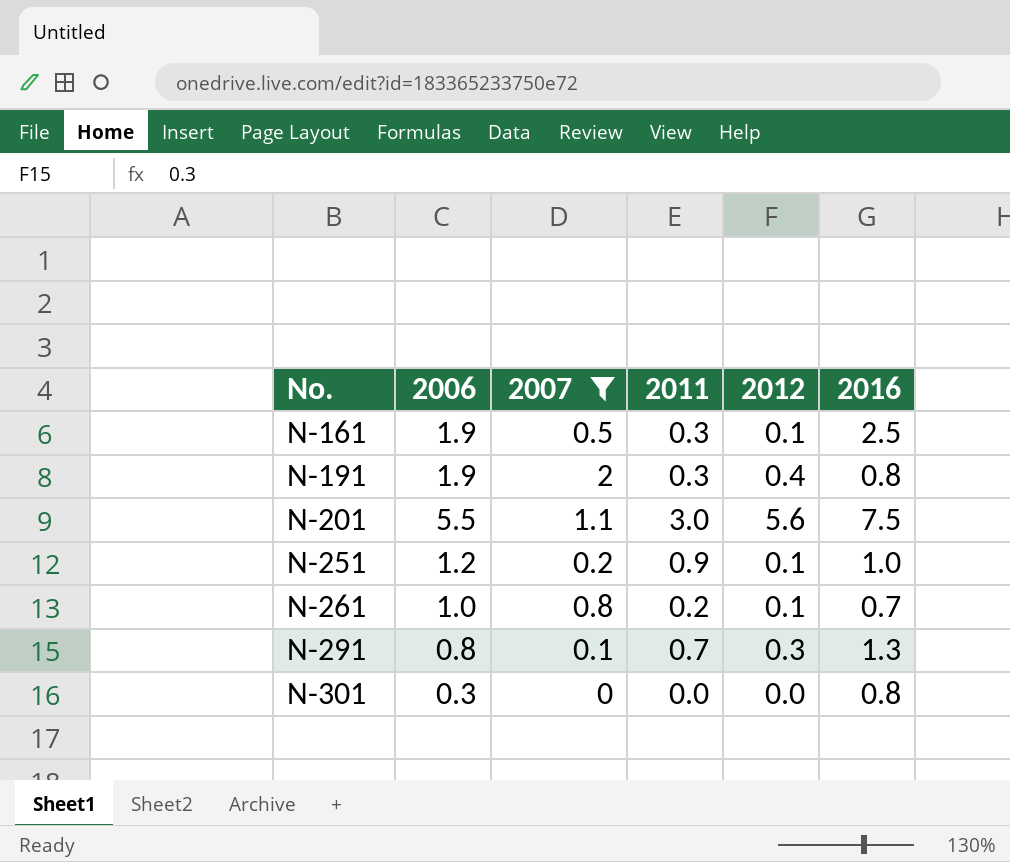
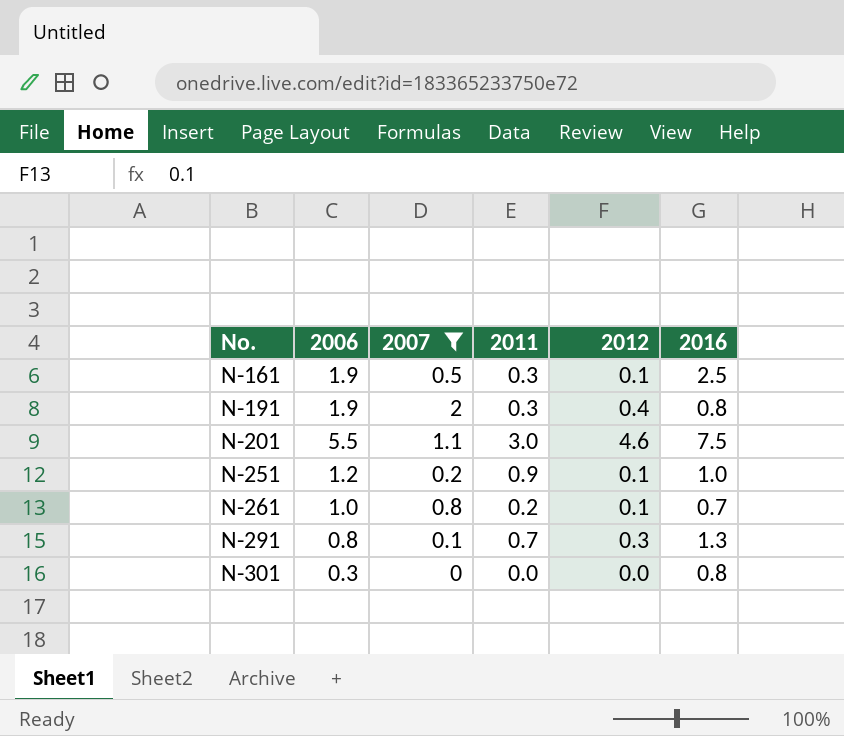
N-201 | 2012: 5.6 -> 4.6

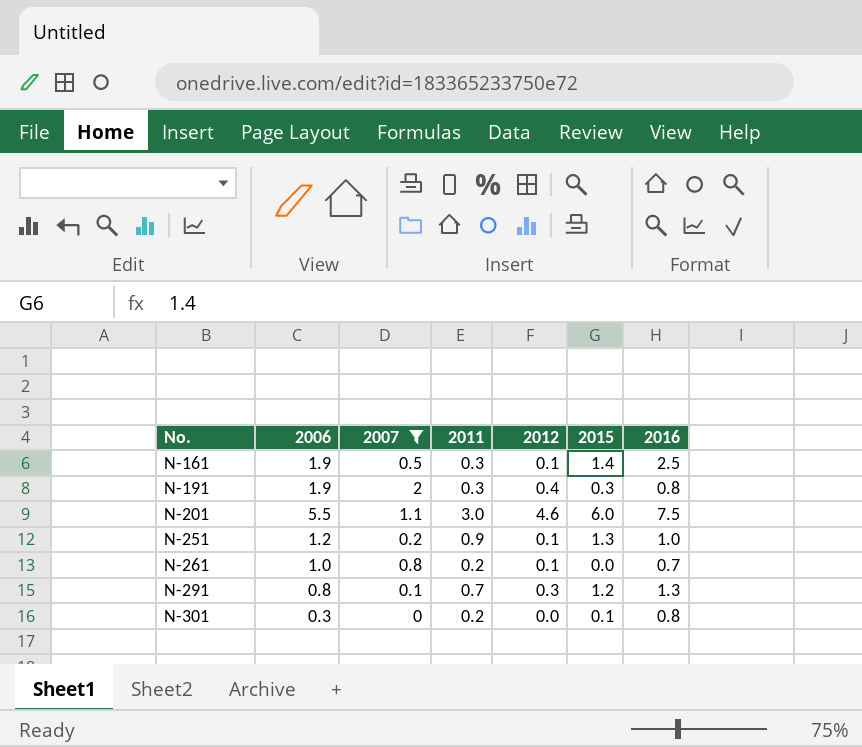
column 2015 | position: none -> 6
N-301 | 2011: 0.0 -> 0.2

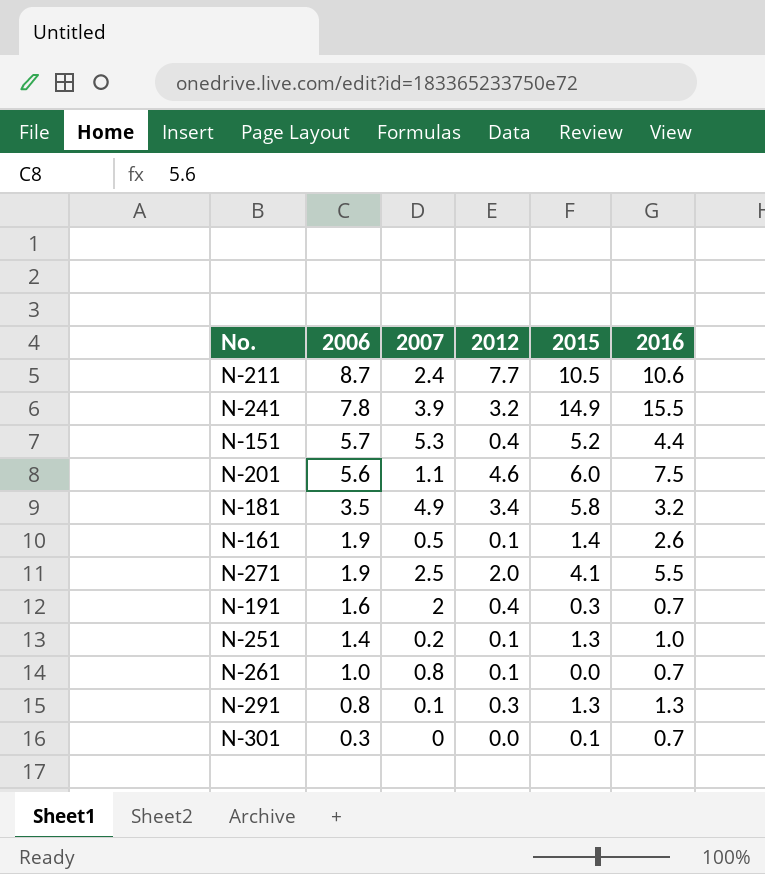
filter: 2007 <= 2 -> none
row order: No. ascending -> 2006 descending
column 2011 | position: 4 -> none
N-201 | 2006: 5.5 -> 5.6
N-161 | 2016: 2.5 -> 2.6
N-191 | 2006: 1.9 -> 1.6
N-191 | 2016: 0.8 -> 0.7
N-251 | 2006: 1.2 -> 1.4
N-291 | 2015: 1.2 -> 1.3
N-301 | 2016: 0.8 -> 0.7

